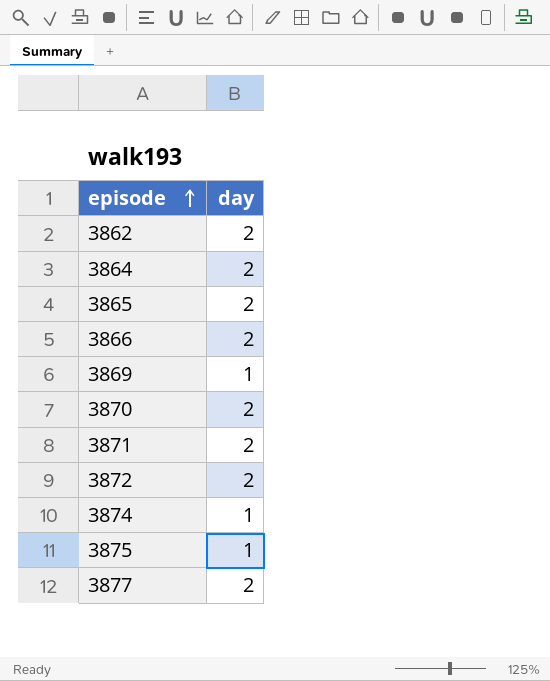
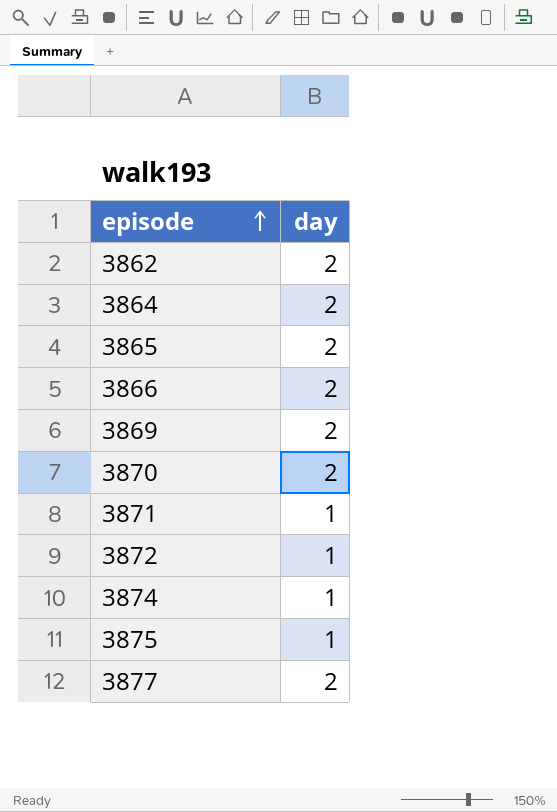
3869 | day: 1 -> 2
3871 | day: 2 -> 1
3872 | day: 2 -> 1

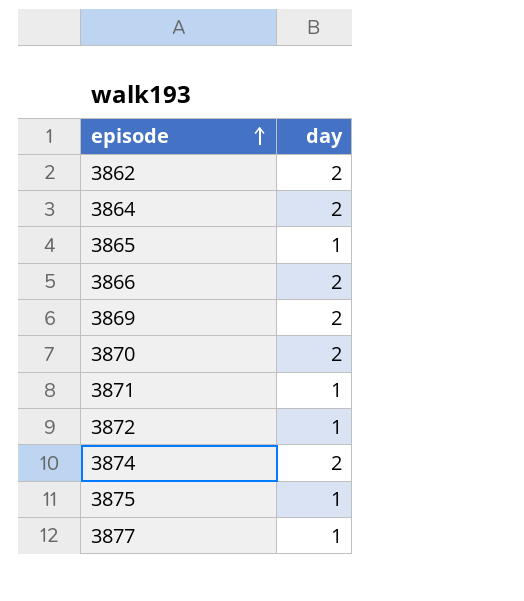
3865 | day: 2 -> 1
3874 | day: 1 -> 2
3877 | day: 2 -> 1

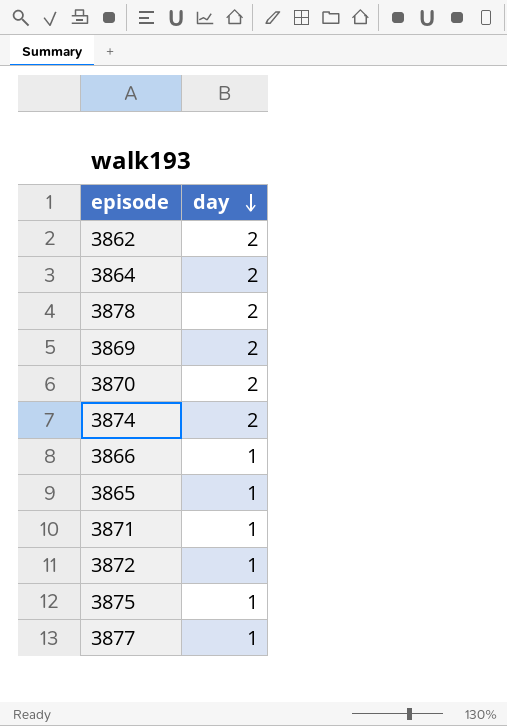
row order: episode ascending -> day descending
row 3878: none -> 2
3866 | day: 2 -> 1

